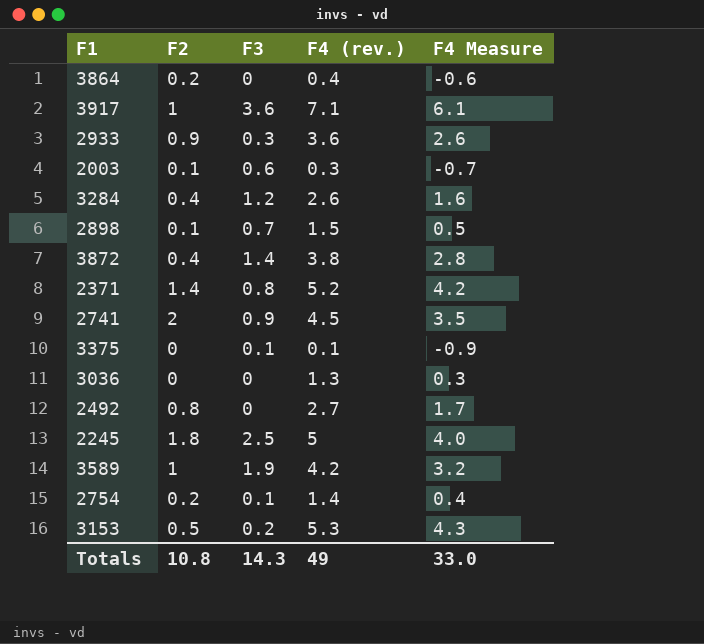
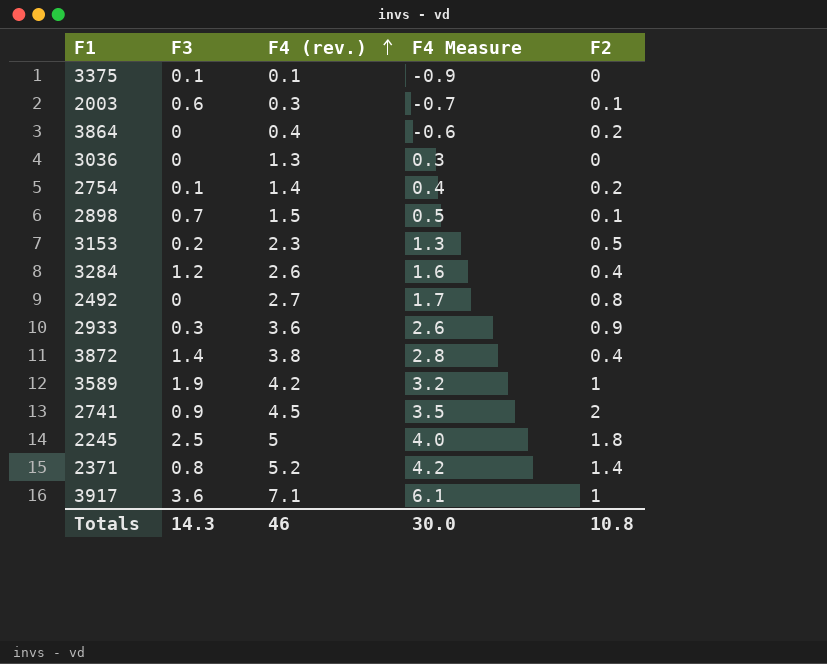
row order: none -> F4 (rev.) ascending
column F2 | position: 2 -> 5
3153 | F4 (rev.): 5.3 -> 2.3
3153 | F4 Measure: 4.3 -> 1.3
Totals | F4 (rev.): 49 -> 46
Totals | F4 Measure: 33.0 -> 30.0

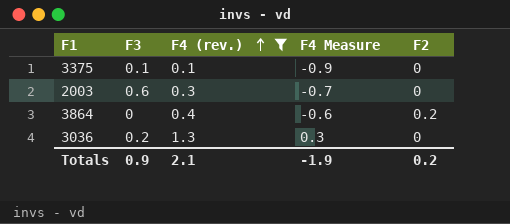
filter: none -> F4 (rev.) <= 1.3
2003 | F2: 0.1 -> 0
3036 | F3: 0 -> 0.2
Totals | F3: 14.3 -> 0.9
Totals | F4 (rev.): 46 -> 2.1
Totals | F4 Measure: 30.0 -> -1.9
Totals | F2: 10.8 -> 0.2

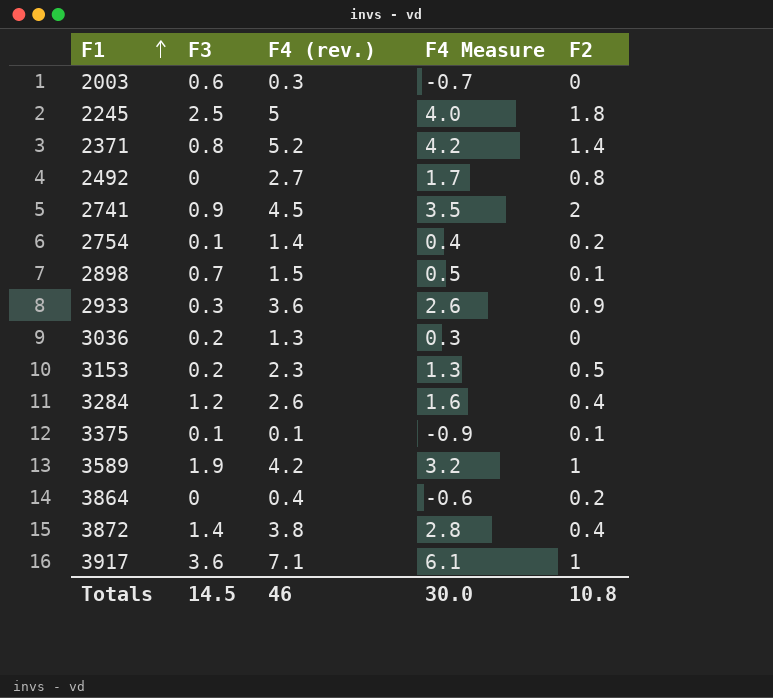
filter: F4 (rev.) <= 1.3 -> none
row order: F4 (rev.) ascending -> F1 ascending
3375 | F2: 0 -> 0.1
Totals | F3: 0.9 -> 14.5
Totals | F4 (rev.): 2.1 -> 46
Totals | F4 Measure: -1.9 -> 30.0
Totals | F2: 0.2 -> 10.8

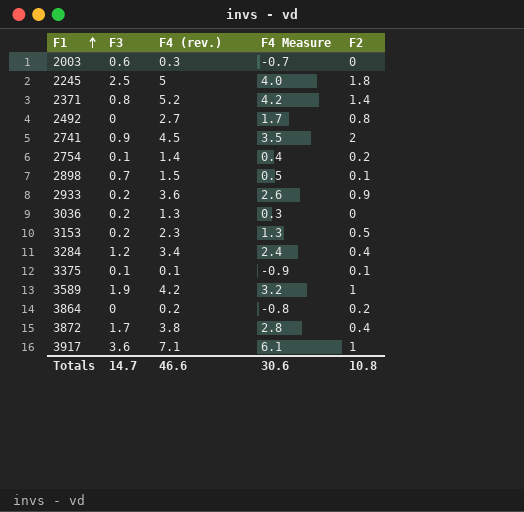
2933 | F3: 0.3 -> 0.2
3284 | F4 (rev.): 2.6 -> 3.4
3284 | F4 Measure: 1.6 -> 2.4
3864 | F4 (rev.): 0.4 -> 0.2
3864 | F4 Measure: -0.6 -> -0.8
3872 | F3: 1.4 -> 1.7
Totals | F3: 14.5 -> 14.7
Totals | F4 (rev.): 46 -> 46.6
Totals | F4 Measure: 30.0 -> 30.6

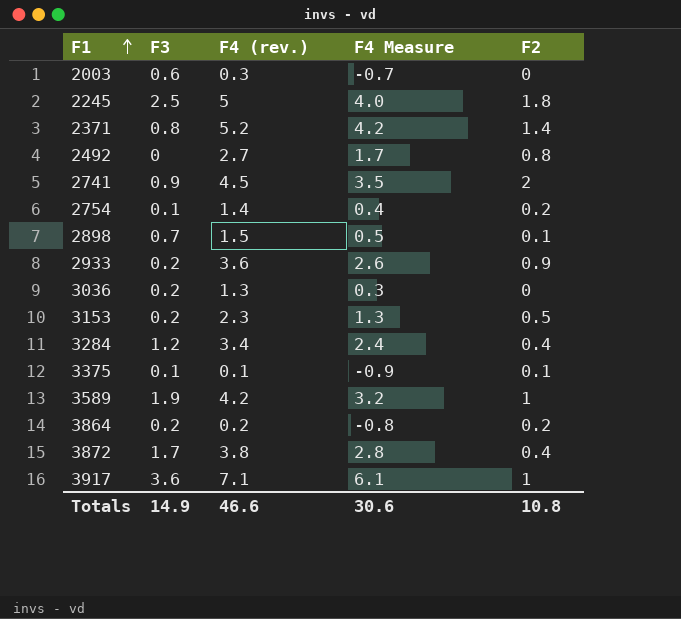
3864 | F3: 0 -> 0.2
Totals | F3: 14.7 -> 14.9

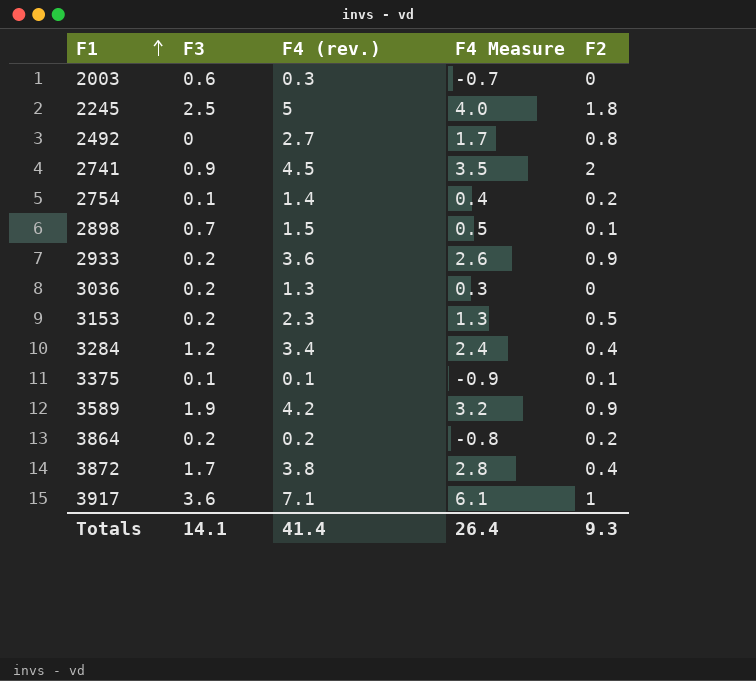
row 2371: 0.8 | 5.2 | 4.2 | 1.4 -> none
3589 | F2: 1 -> 0.9
Totals | F3: 14.9 -> 14.1
Totals | F4 (rev.): 46.6 -> 41.4
Totals | F4 Measure: 30.6 -> 26.4
Totals | F2: 10.8 -> 9.3

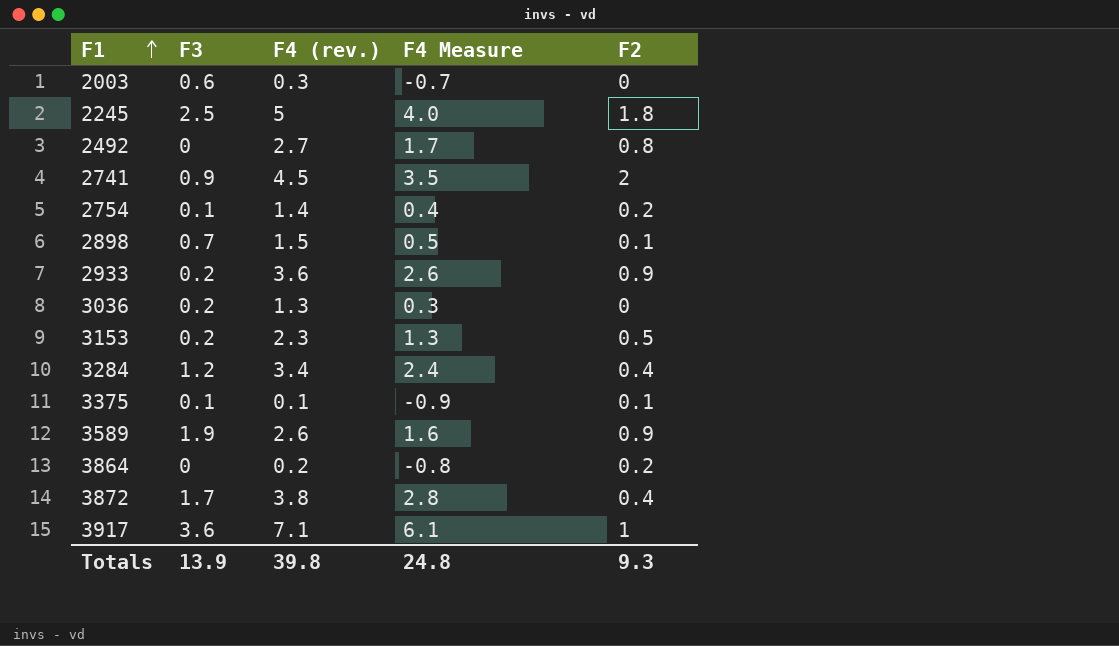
3589 | F4 (rev.): 4.2 -> 2.6
3589 | F4 Measure: 3.2 -> 1.6
3864 | F3: 0.2 -> 0
Totals | F3: 14.1 -> 13.9
Totals | F4 (rev.): 41.4 -> 39.8
Totals | F4 Measure: 26.4 -> 24.8

